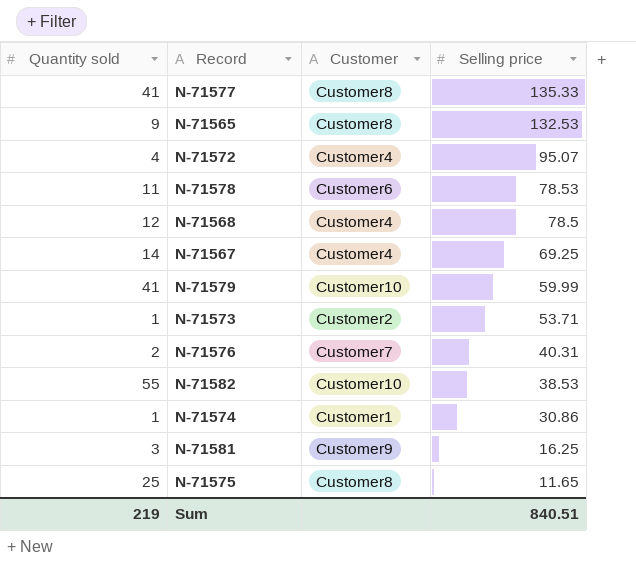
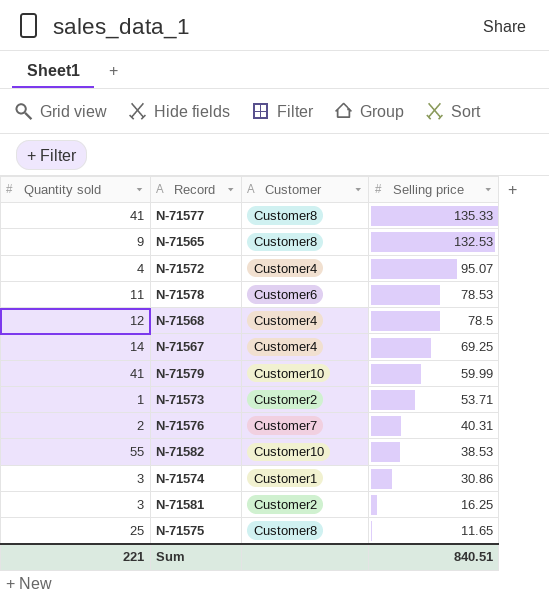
N-71574 | Quantity sold: 1 -> 3
N-71581 | Customer: Customer9 -> Customer2
Sum | Quantity sold: 219 -> 221

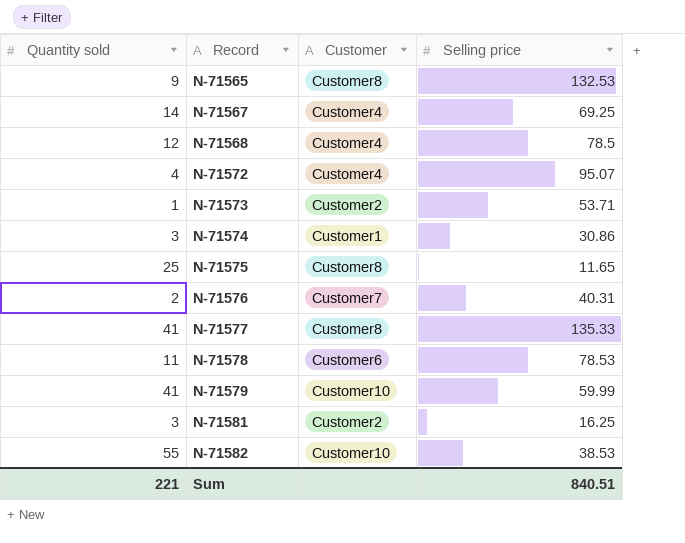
row order: Selling price descending -> Record ascending

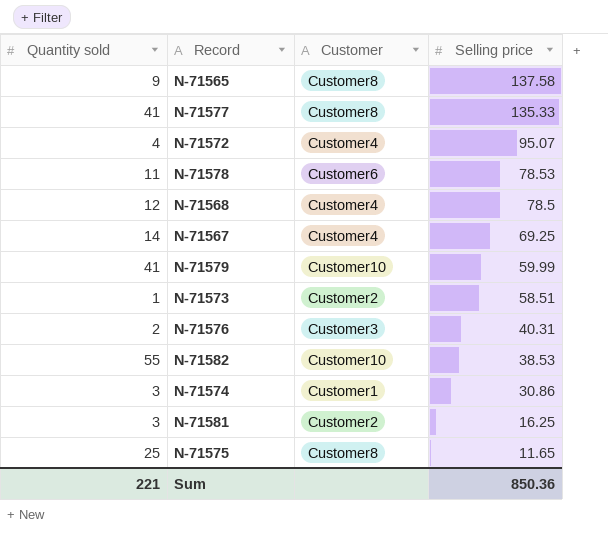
row order: Record ascending -> Selling price descending
N-71565 | Selling price: 132.53 -> 137.58
N-71573 | Selling price: 53.71 -> 58.51
N-71576 | Customer: Customer7 -> Customer3
Sum | Selling price: 840.51 -> 850.36

